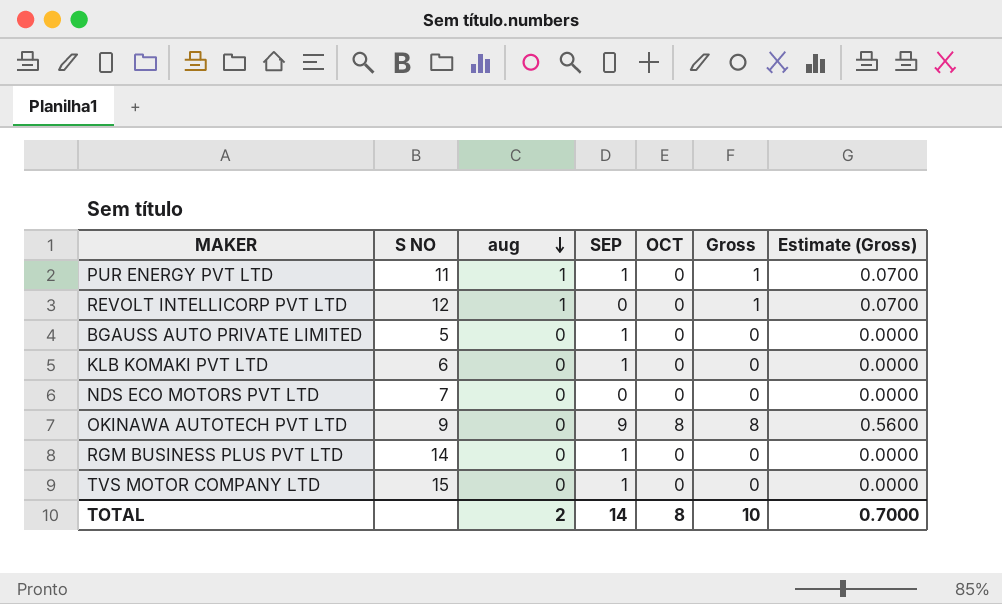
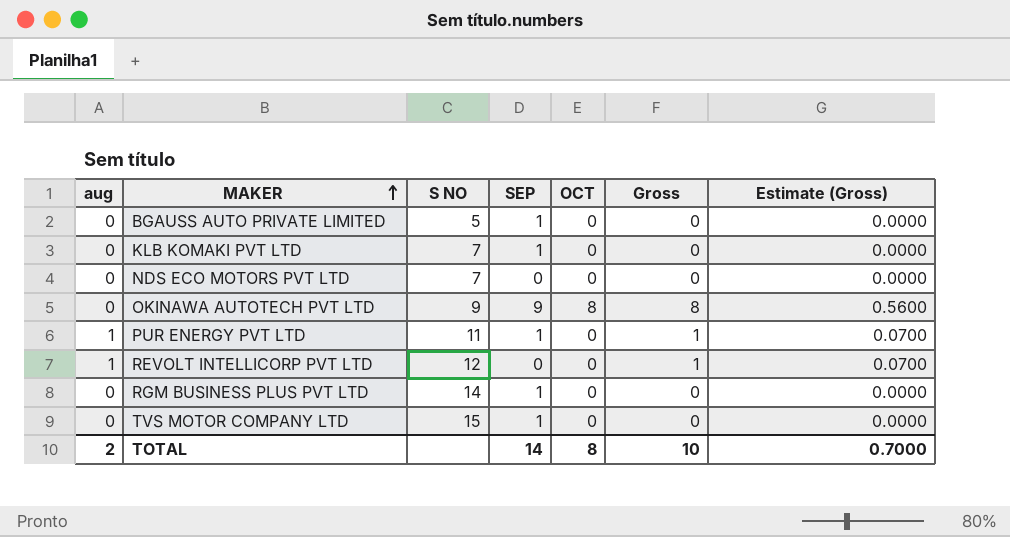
row order: aug descending -> MAKER ascending
column aug | position: 3 -> 1
KLB KOMAKI PVT LTD | S NO: 6 -> 7

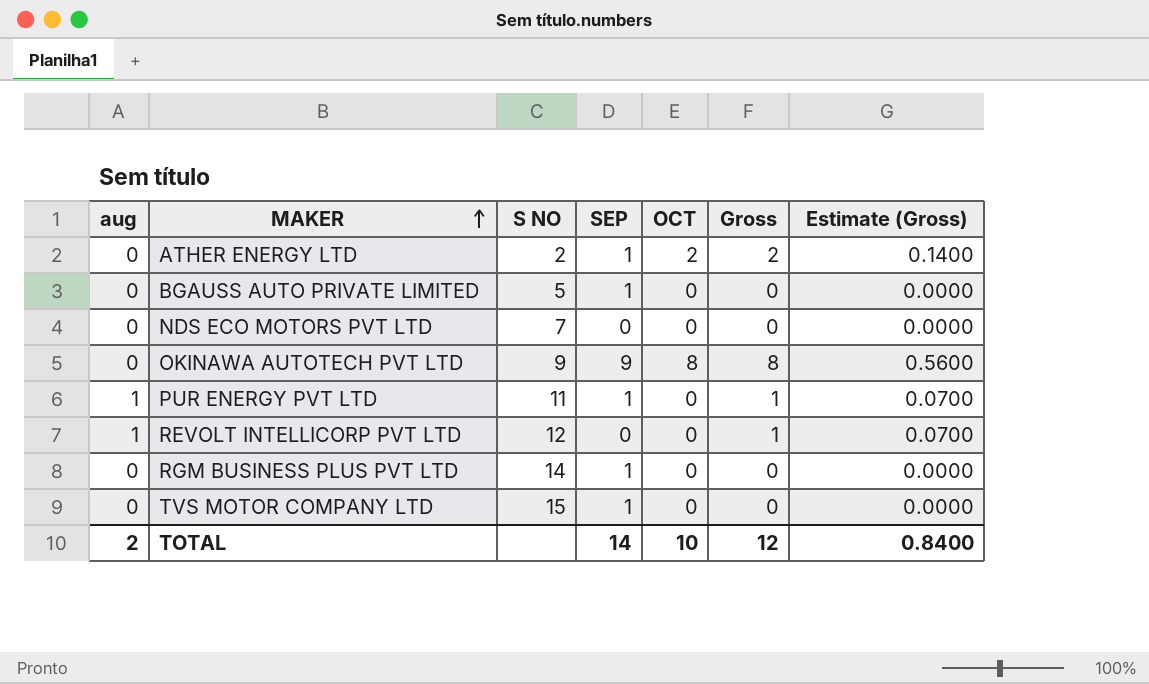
row KLB KOMAKI PVT LTD: 0 | 7 | 1 | 0 | 0 | 0.0000 -> none
row ATHER ENERGY LTD: none -> 0 | 2 | 1 | 2 | 2 | 0.1400
TOTAL | OCT: 8 -> 10
TOTAL | Gross: 10 -> 12
TOTAL | Estimate (Gross): 0.7000 -> 0.8400

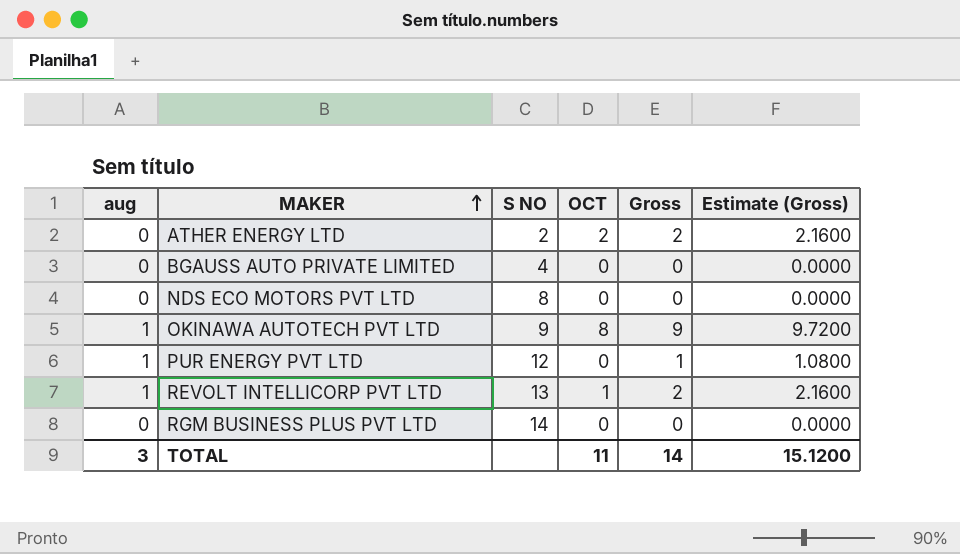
column SEP | position: 4 -> none
column Estimate (Gross) | formula: [Gross] * 0.07 -> [Gross] * 1.08
row TVS MOTOR COMPANY LTD: 0 | 15 | 1 | 0 | 0 | 0.0000 -> none
BGAUSS AUTO PRIVATE LIMITED | S NO: 5 -> 4
NDS ECO MOTORS PVT LTD | S NO: 7 -> 8
OKINAWA AUTOTECH PVT LTD | aug: 0 -> 1
OKINAWA AUTOTECH PVT LTD | Gross: 8 -> 9
PUR ENERGY PVT LTD | S NO: 11 -> 12
REVOLT INTELLICORP PVT LTD | S NO: 12 -> 13
REVOLT INTELLICORP PVT LTD | OCT: 0 -> 1
REVOLT INTELLICORP PVT LTD | Gross: 1 -> 2
TOTAL | aug: 2 -> 3
TOTAL | OCT: 10 -> 11
TOTAL | Gross: 12 -> 14
TOTAL | Estimate (Gross): 0.8400 -> 15.1200

